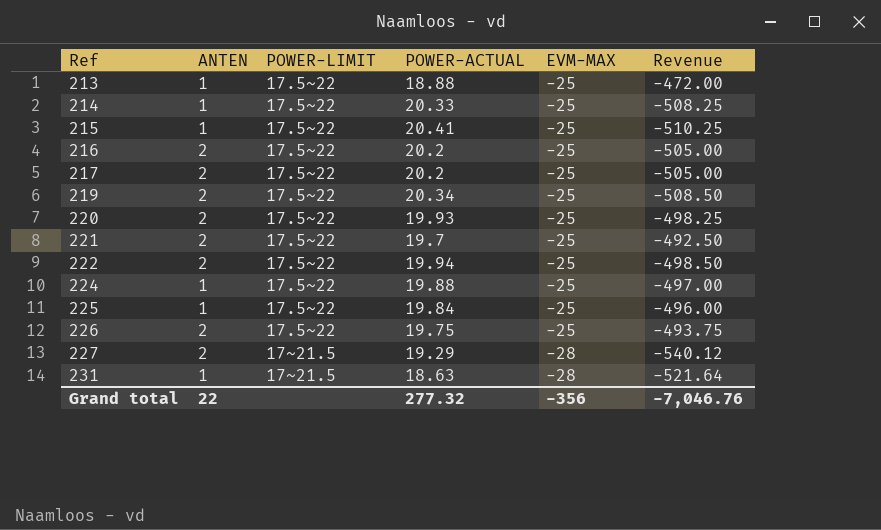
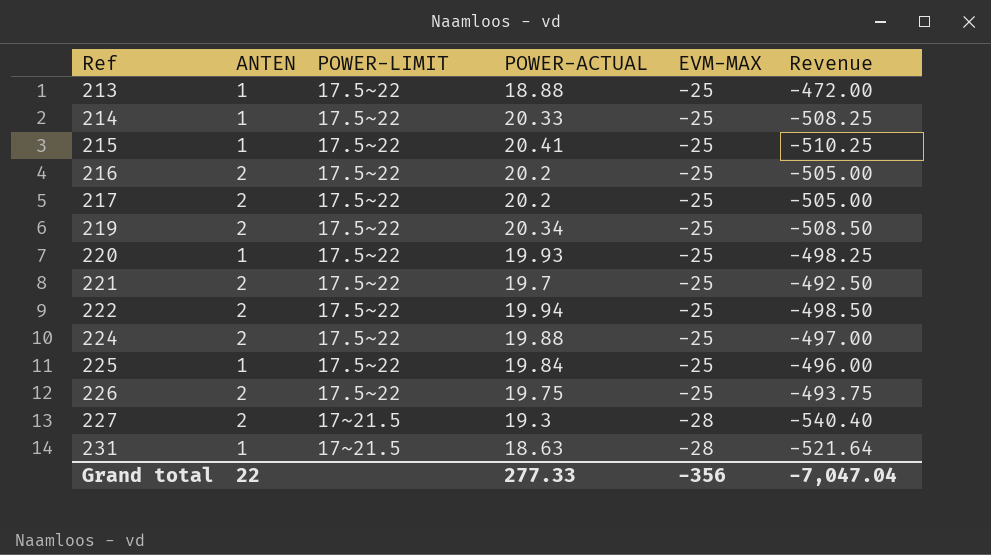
220 | ANTEN: 2 -> 1
224 | ANTEN: 1 -> 2
227 | POWER-ACTUAL: 19.29 -> 19.3
227 | Revenue: -540.12 -> -540.40
Grand total | POWER-ACTUAL: 277.32 -> 277.33
Grand total | Revenue: -7,046.76 -> -7,047.04

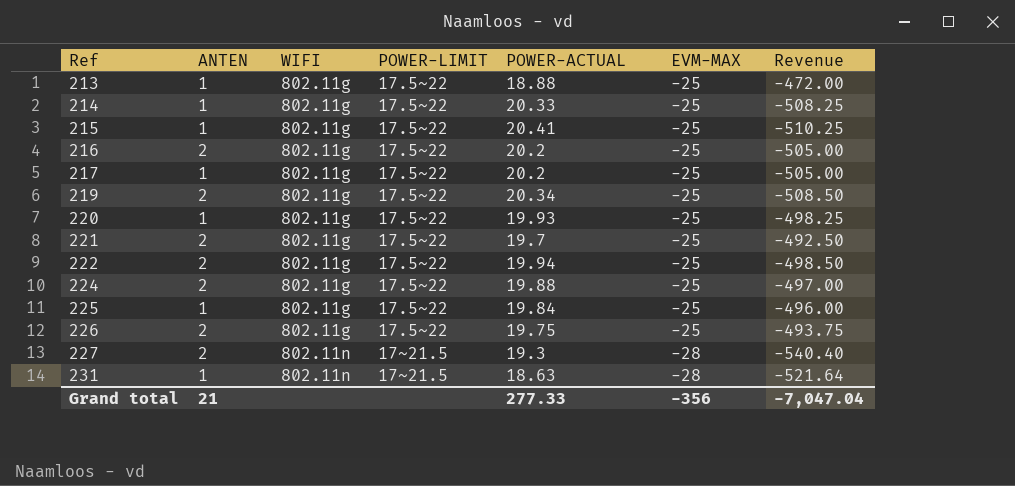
column WIFI | position: none -> 3
217 | ANTEN: 2 -> 1
Grand total | ANTEN: 22 -> 21

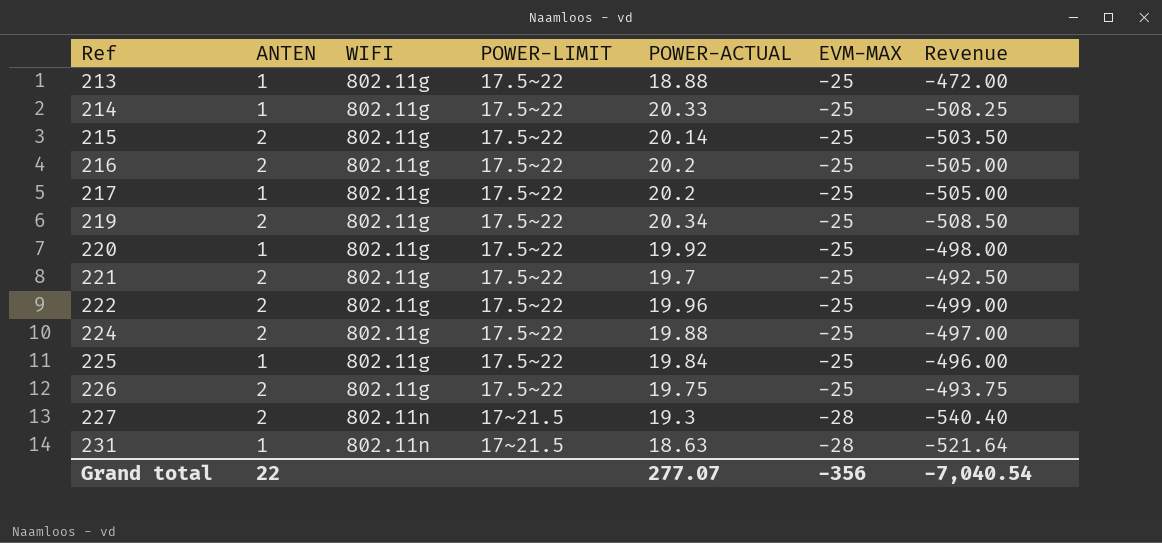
215 | ANTEN: 1 -> 2
215 | POWER-ACTUAL: 20.41 -> 20.14
215 | Revenue: -510.25 -> -503.50
220 | POWER-ACTUAL: 19.93 -> 19.92
220 | Revenue: -498.25 -> -498.00
222 | POWER-ACTUAL: 19.94 -> 19.96
222 | Revenue: -498.50 -> -499.00
Grand total | ANTEN: 21 -> 22
Grand total | POWER-ACTUAL: 277.33 -> 277.07
Grand total | Revenue: -7,047.04 -> -7,040.54

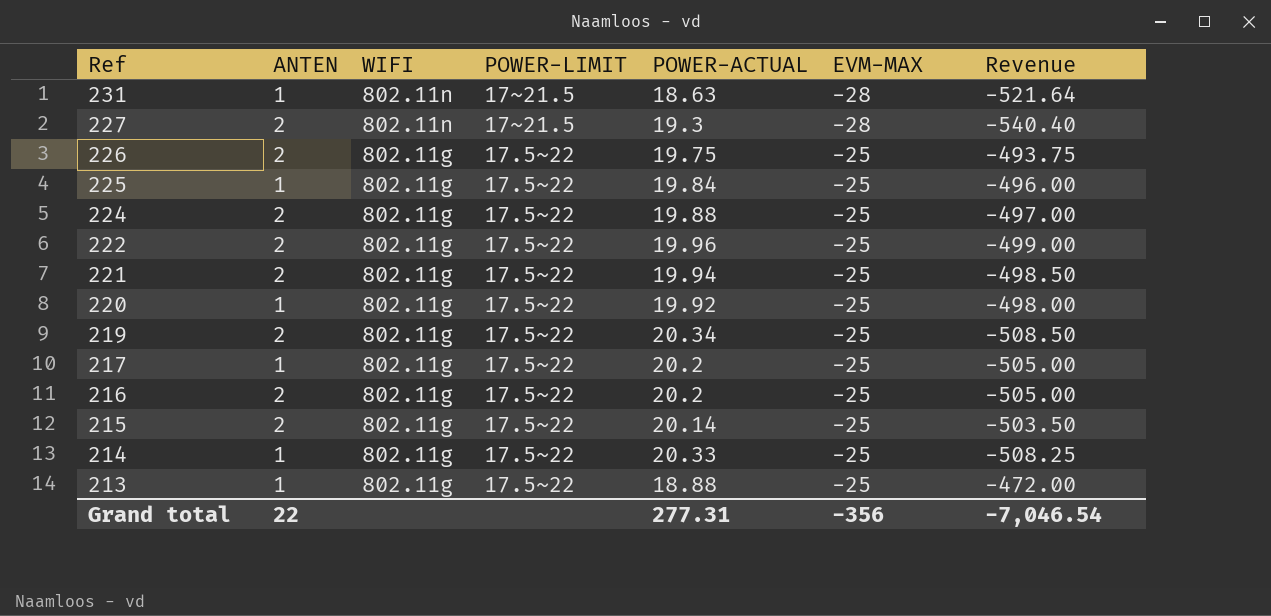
row order: Ref ascending -> Ref descending
221 | POWER-ACTUAL: 19.7 -> 19.94
221 | Revenue: -492.50 -> -498.50
Grand total | POWER-ACTUAL: 277.07 -> 277.31
Grand total | Revenue: -7,040.54 -> -7,046.54

